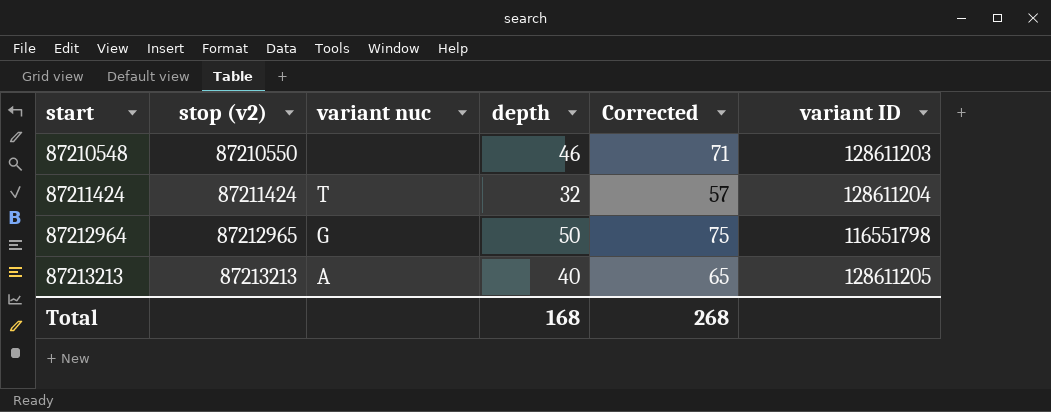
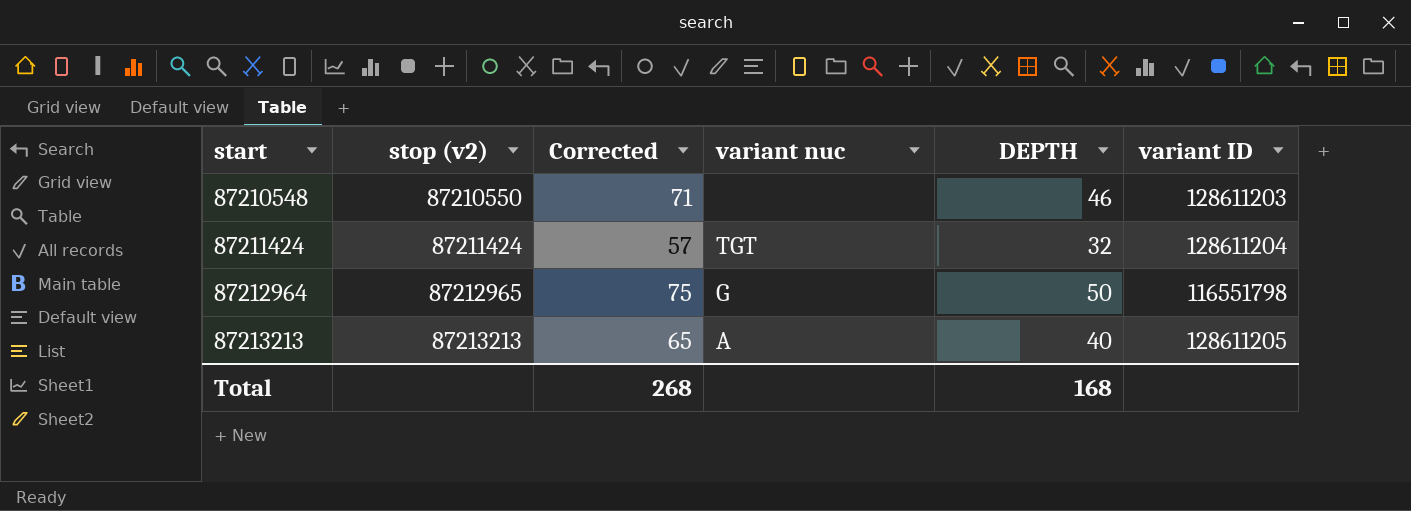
column Corrected | position: 5 -> 3
column name: depth -> DEPTH
87211424 | variant nuc: T -> TGT

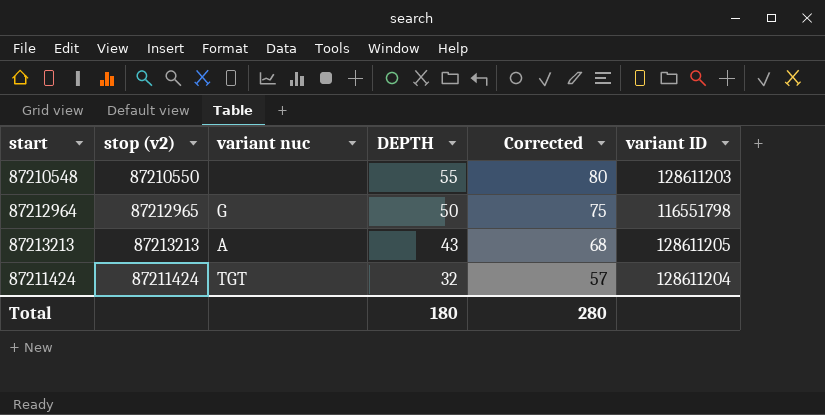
row order: start ascending -> DEPTH descending
column Corrected | position: 3 -> 5
87210548 | DEPTH: 46 -> 55
87210548 | Corrected: 71 -> 80
87213213 | DEPTH: 40 -> 43
87213213 | Corrected: 65 -> 68
Total | DEPTH: 168 -> 180
Total | Corrected: 268 -> 280

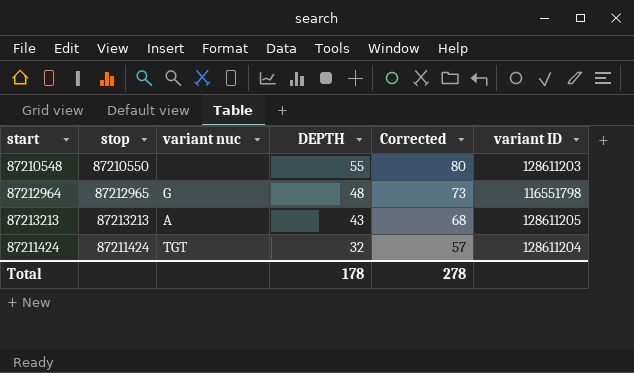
column name: stop (v2) -> stop
87212964 | DEPTH: 50 -> 48
87212964 | Corrected: 75 -> 73
Total | DEPTH: 180 -> 178
Total | Corrected: 280 -> 278

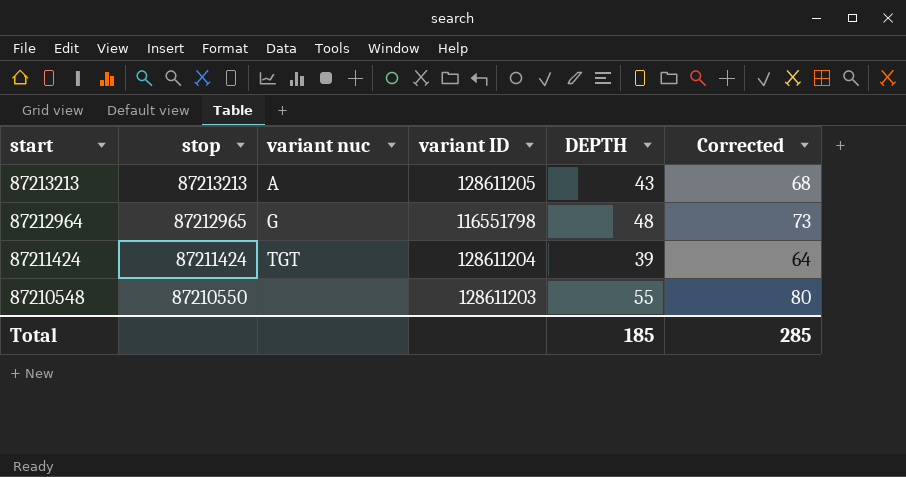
row order: DEPTH descending -> start descending
column variant ID | position: 6 -> 4
87211424 | DEPTH: 32 -> 39
87211424 | Corrected: 57 -> 64
Total | DEPTH: 178 -> 185
Total | Corrected: 278 -> 285

